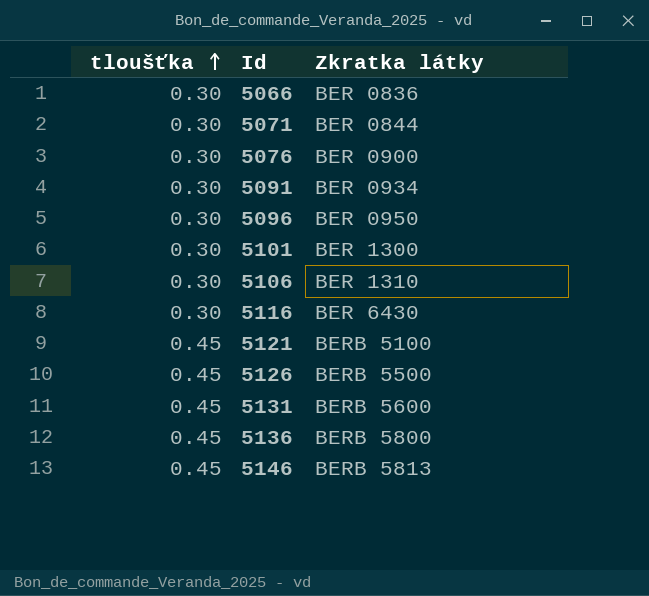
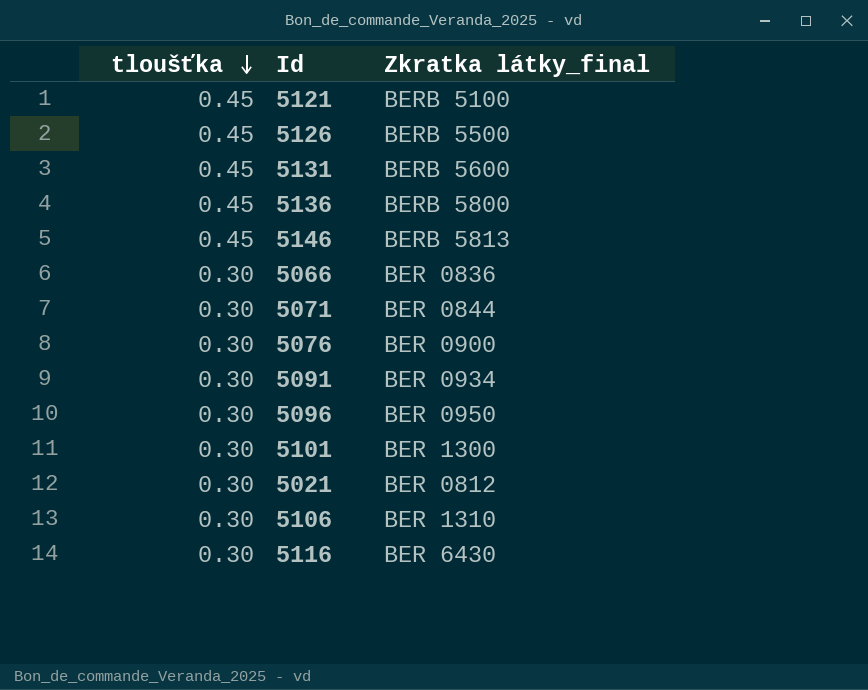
row order: tloušťka ascending -> tloušťka descending
column name: Zkratka látky -> Zkratka látky_final
row 5021: none -> 0.30 | BER 0812

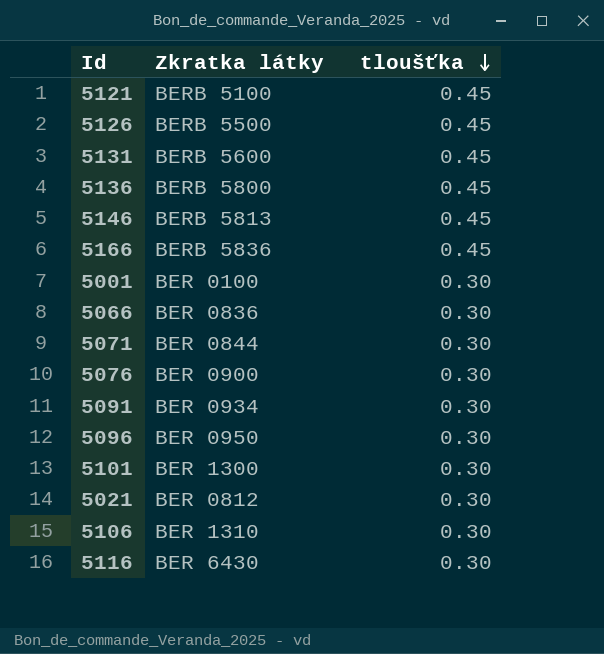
column name: Zkratka látky_final -> Zkratka látky
column tloušťka | position: 1 -> 3
row 5166: none -> BERB 5836 | 0.45
row 5001: none -> BER 0100 | 0.30

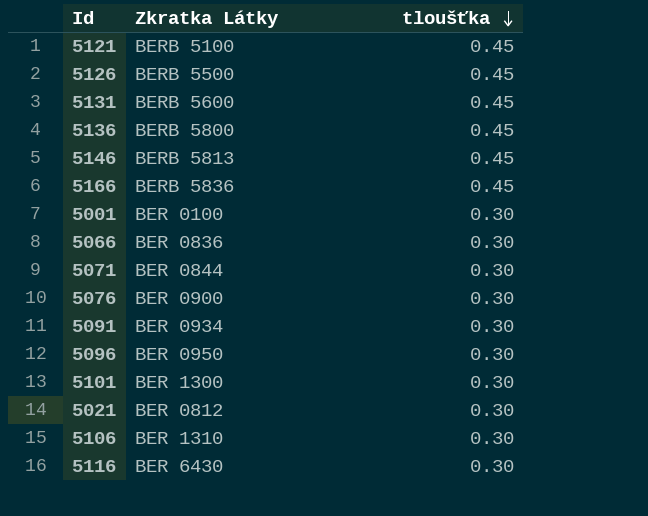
column name: Zkratka látky -> Zkratka Látky

